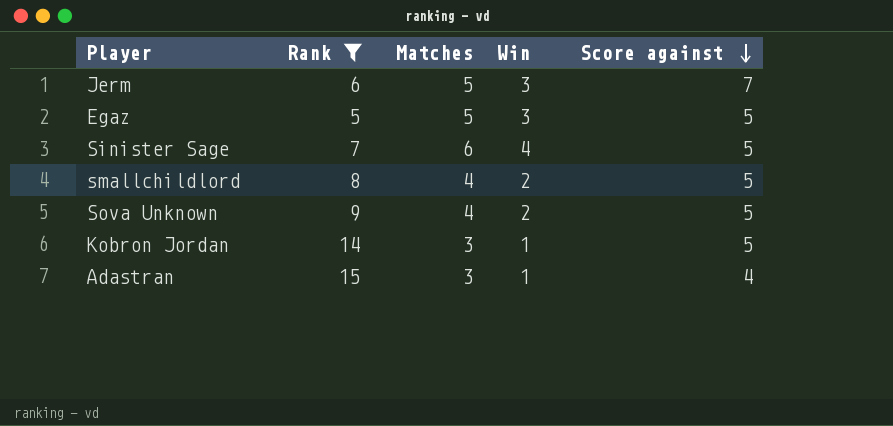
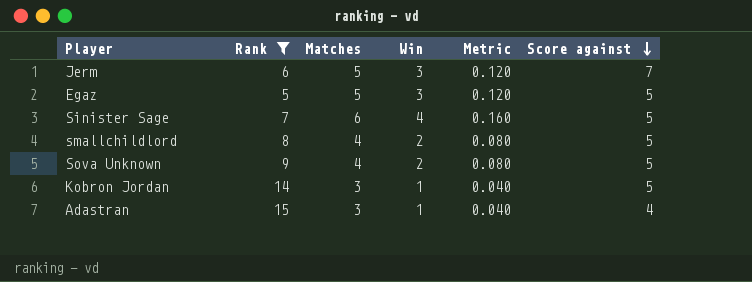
column Metric | formula: none -> [Win] * 0.04

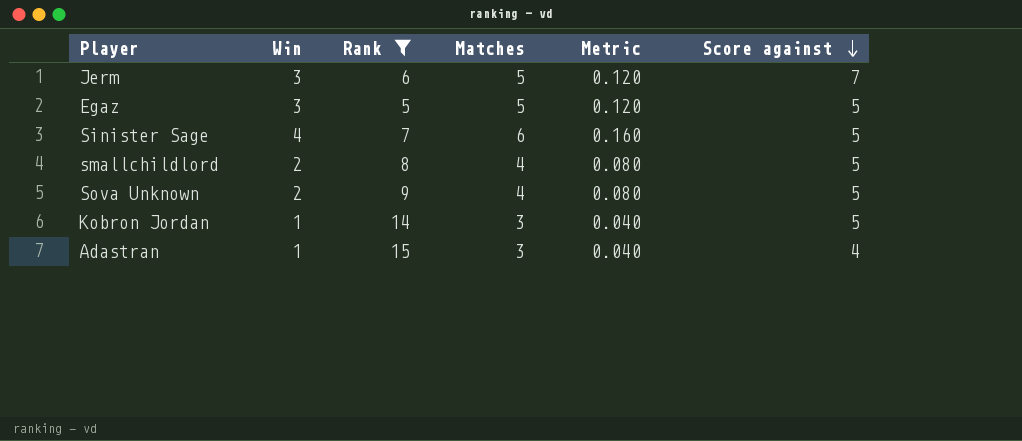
column Win | position: 4 -> 2

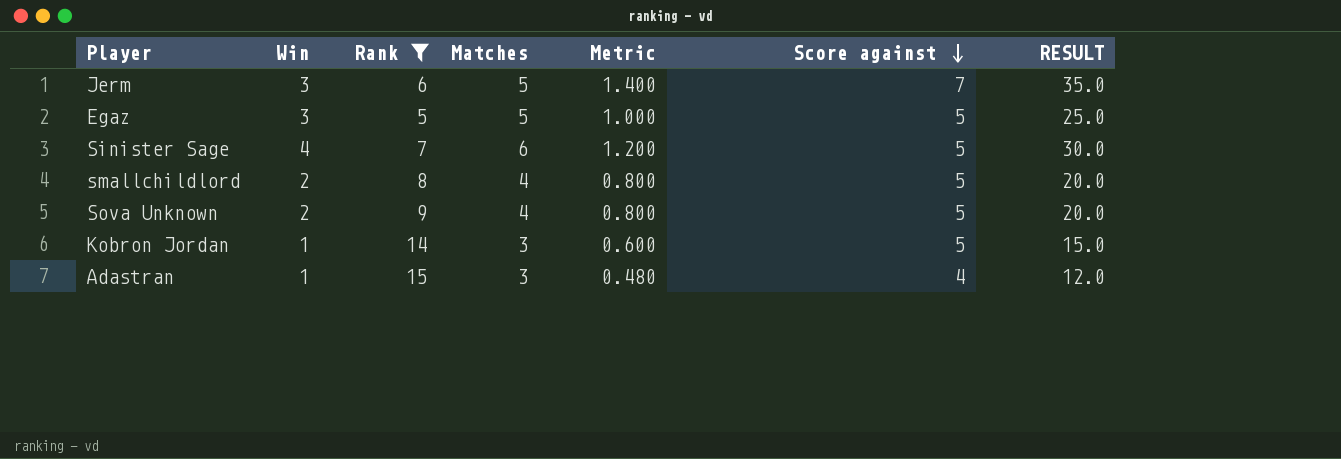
column Metric | formula: [Win] * 0.04 -> [RESULT] * 0.04
column RESULT | formula: none -> [Matches] * [Score against]

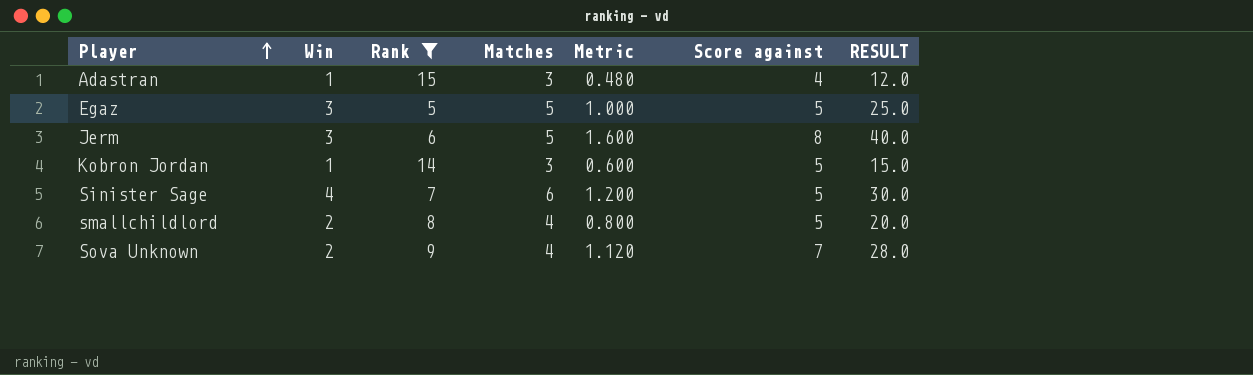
row order: Score against descending -> Player ascending
Jerm | Metric: 1.400 -> 1.600
Jerm | Score against: 7 -> 8
Jerm | RESULT: 35.0 -> 40.0
Sova Unknown | Metric: 0.800 -> 1.120
Sova Unknown | Score against: 5 -> 7
Sova Unknown | RESULT: 20.0 -> 28.0

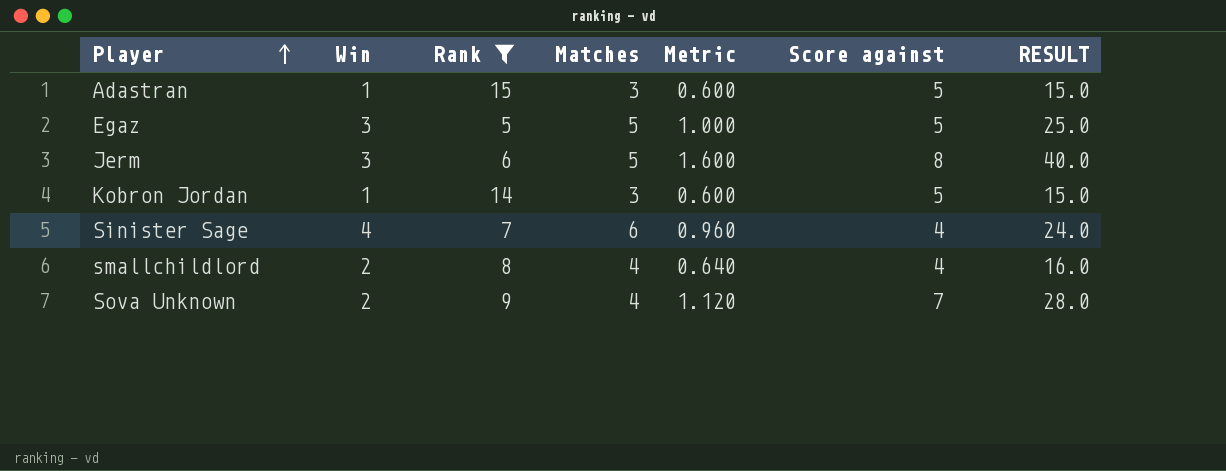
Adastran | Metric: 0.480 -> 0.600
Adastran | Score against: 4 -> 5
Adastran | RESULT: 12.0 -> 15.0
Sinister Sage | Metric: 1.200 -> 0.960
Sinister Sage | Score against: 5 -> 4
Sinister Sage | RESULT: 30.0 -> 24.0
smallchildlord | Metric: 0.800 -> 0.640
smallchildlord | Score against: 5 -> 4
smallchildlord | RESULT: 20.0 -> 16.0

